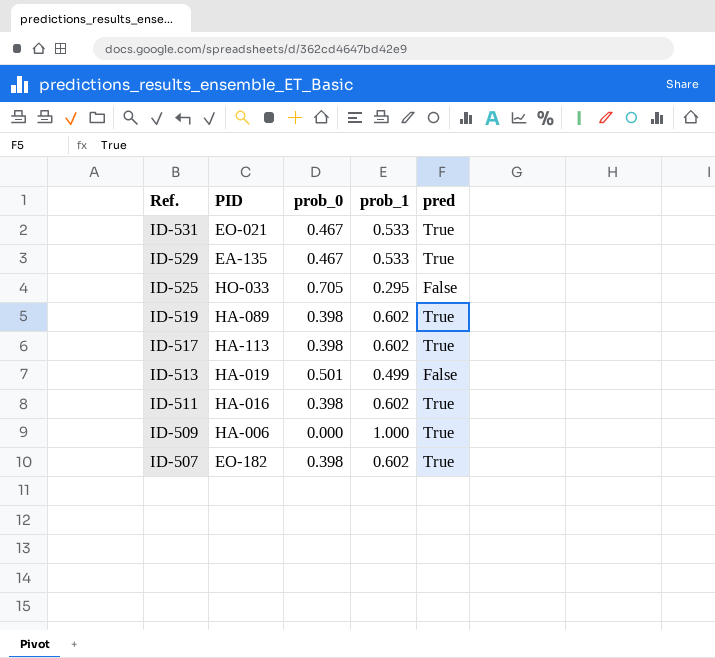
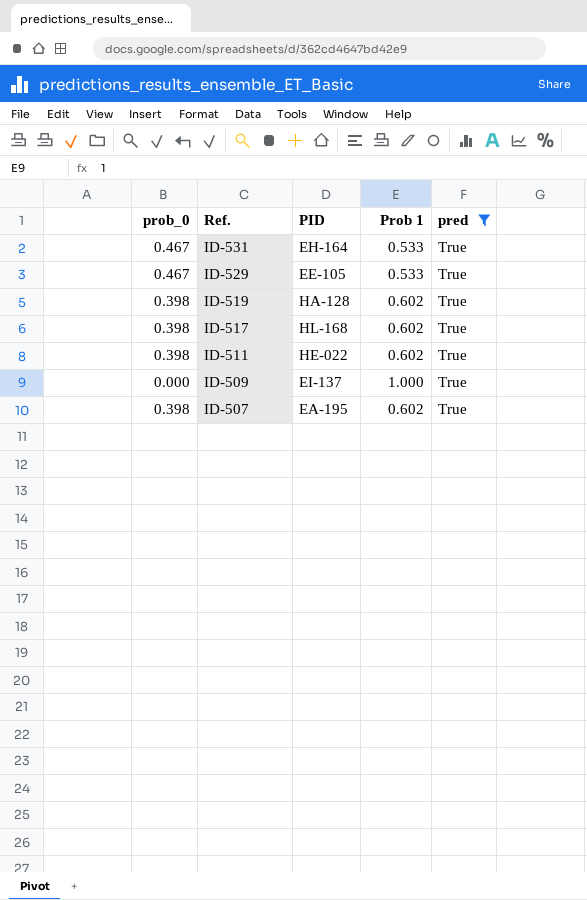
filter: none -> pred = True
column prob_0 | position: 3 -> 1
column name: prob_1 -> Prob 1
ID-531 | PID: EO-021 -> EH-164
ID-529 | PID: EA-135 -> EE-105
ID-519 | PID: HA-089 -> HA-128
ID-517 | PID: HA-113 -> HL-168
ID-511 | PID: HA-016 -> HE-022
ID-509 | PID: HA-006 -> EI-137
ID-507 | PID: EO-182 -> EA-195

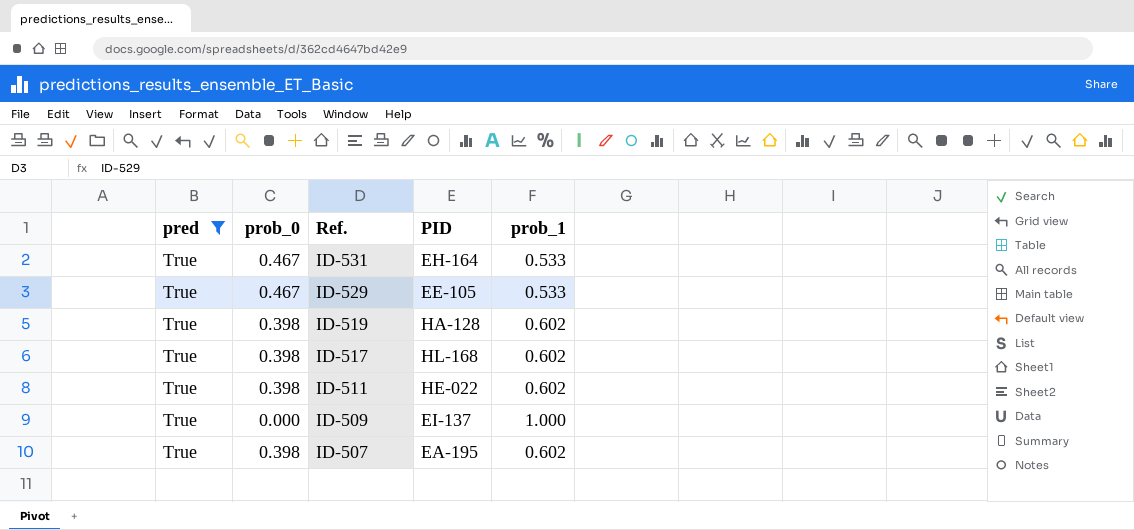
column pred | position: 5 -> 1
column name: Prob 1 -> prob_1

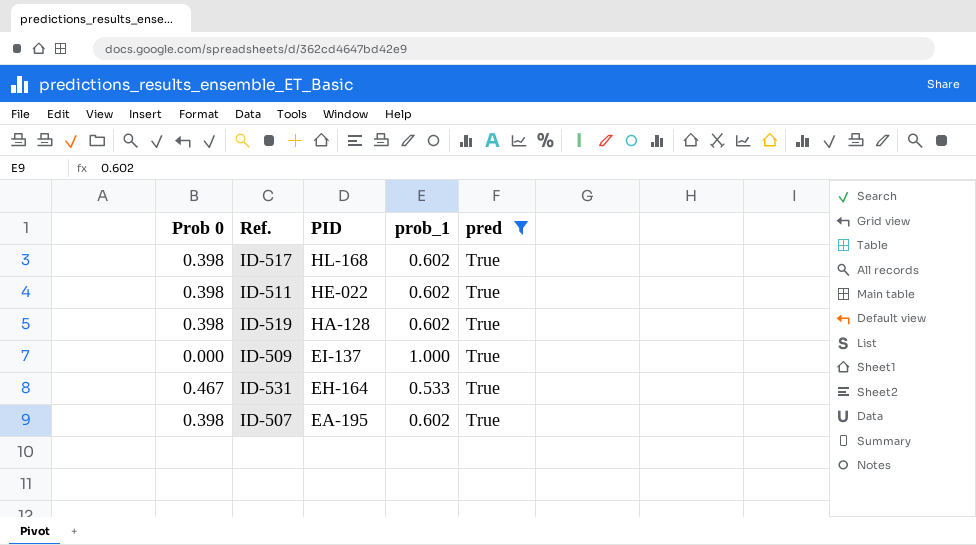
row order: Ref. descending -> PID descending
column name: prob_0 -> Prob 0
column pred | position: 1 -> 5
row ID-529: True | 0.467 | EE-105 | 0.533 -> none

